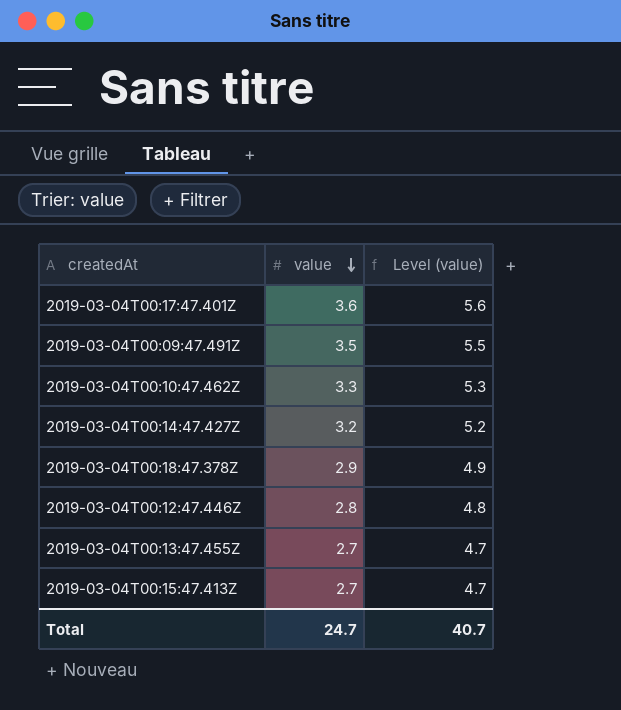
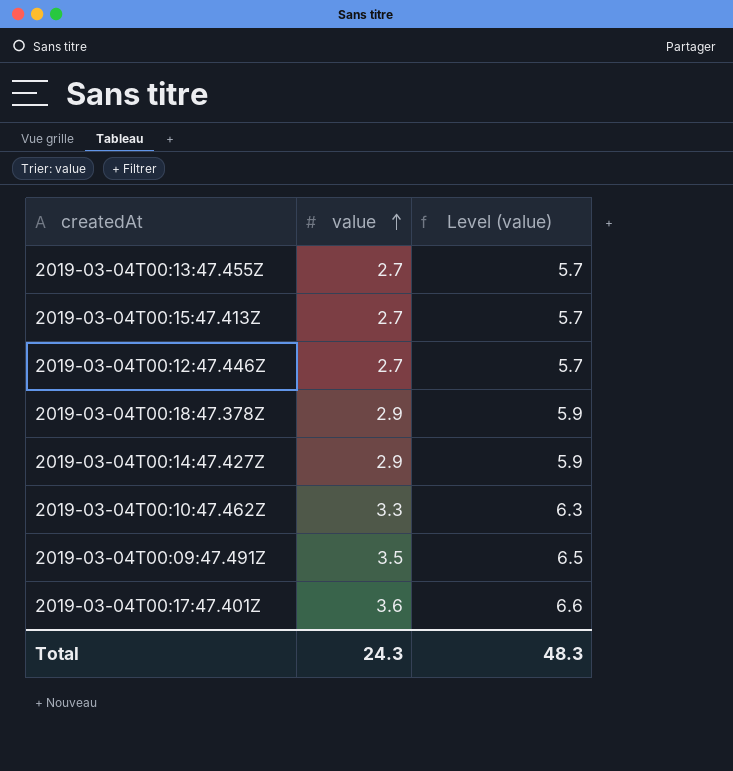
row order: value descending -> value ascending
column Level (value) | formula: [value] + 2 -> [value] + 3
2019-03-04T00:12:47.446Z | value: 2.8 -> 2.7
2019-03-04T00:14:47.427Z | value: 3.2 -> 2.9
Total | value: 24.7 -> 24.3
Total | Level (value): 40.7 -> 48.3

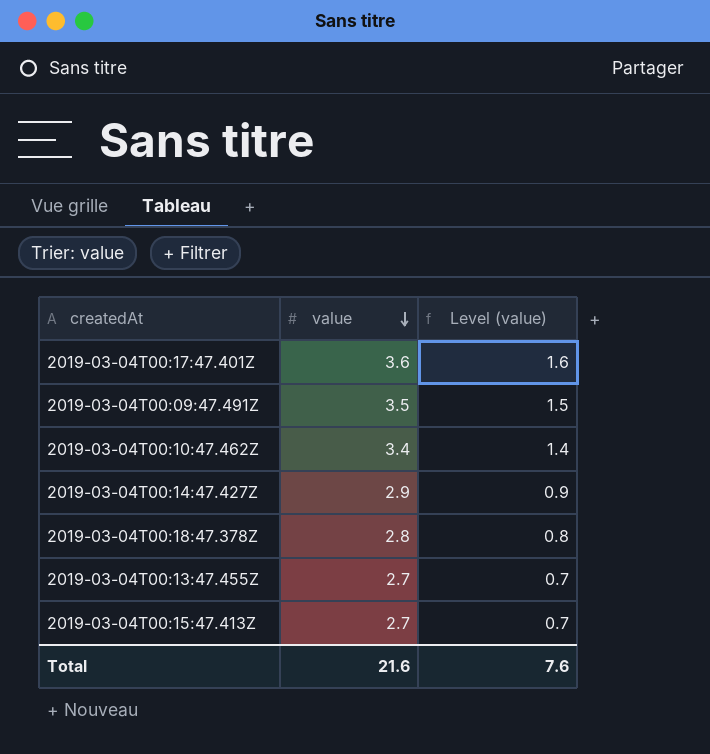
row order: value ascending -> value descending
column Level (value) | formula: [value] + 3 -> [value] - 2
row 2019-03-04T00:12:47.446Z: 2.7 | 5.7 -> none
2019-03-04T00:10:47.462Z | value: 3.3 -> 3.4
2019-03-04T00:18:47.378Z | value: 2.9 -> 2.8
Total | value: 24.3 -> 21.6
Total | Level (value): 48.3 -> 7.6

